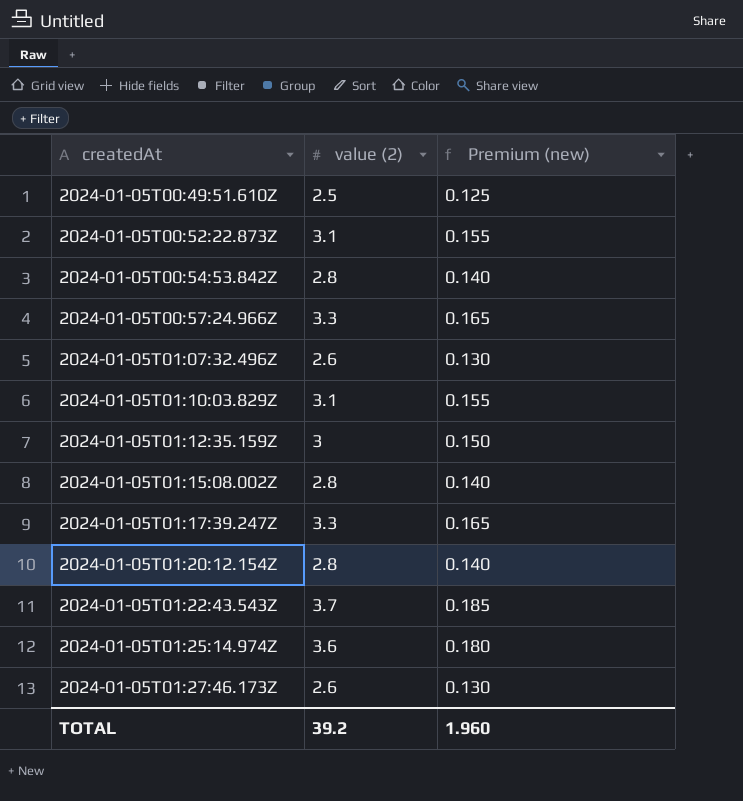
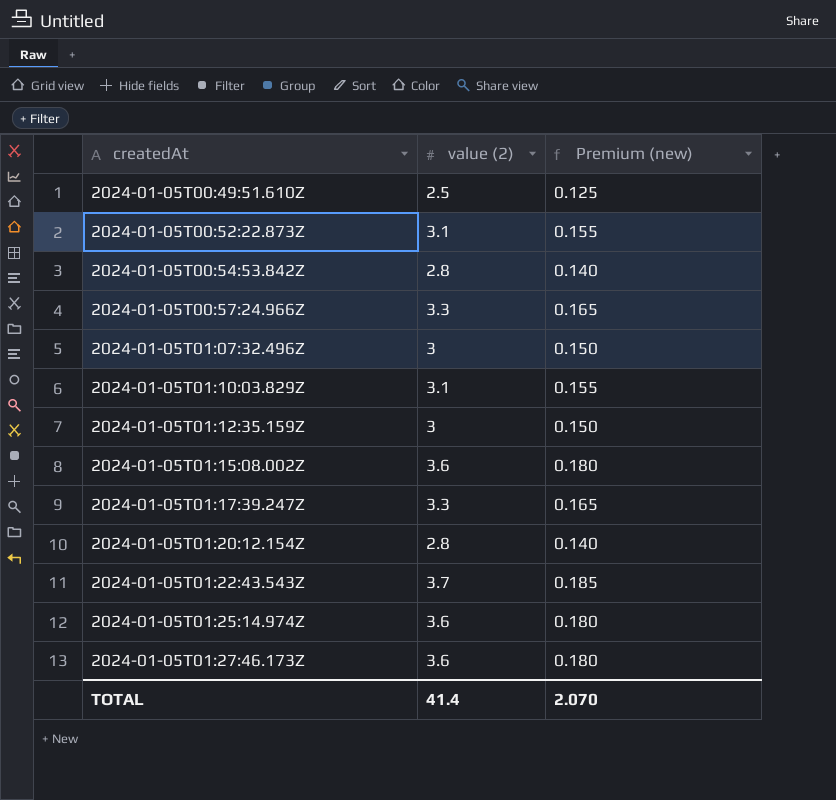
2024-01-05T01:07:32.496Z | value (2): 2.6 -> 3
2024-01-05T01:07:32.496Z | Premium (new): 0.130 -> 0.150
2024-01-05T01:15:08.002Z | value (2): 2.8 -> 3.6
2024-01-05T01:15:08.002Z | Premium (new): 0.140 -> 0.180
2024-01-05T01:27:46.173Z | value (2): 2.6 -> 3.6
2024-01-05T01:27:46.173Z | Premium (new): 0.130 -> 0.180
TOTAL | value (2): 39.2 -> 41.4
TOTAL | Premium (new): 1.960 -> 2.070

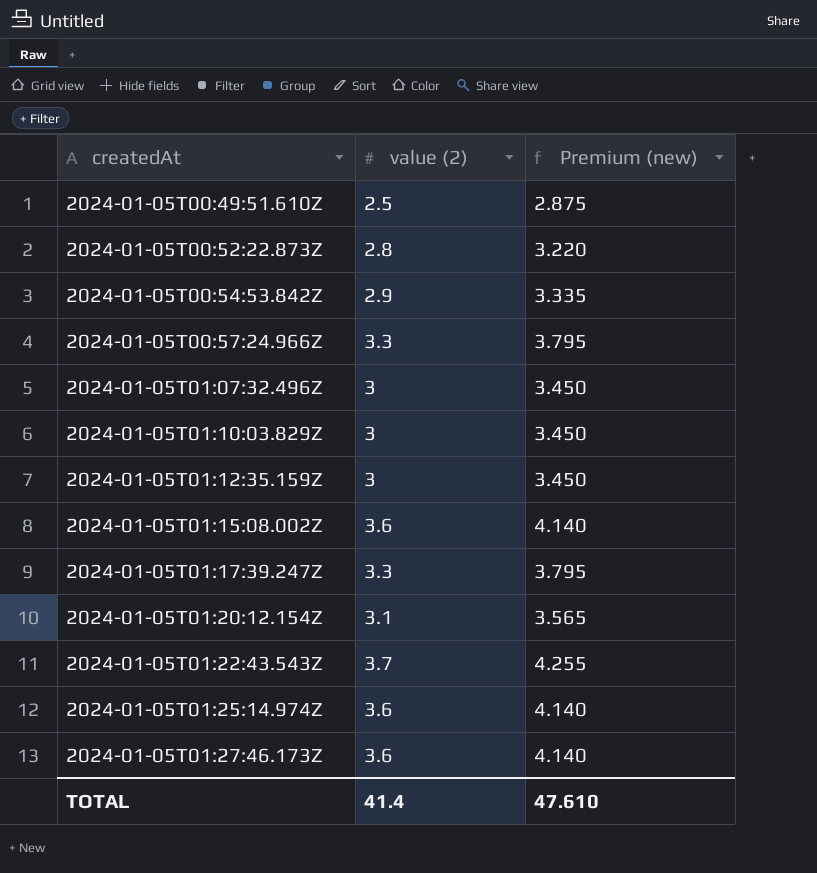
column Premium (new) | formula: [value (2)] * 0.05 -> [value (2)] * 1.15
2024-01-05T00:52:22.873Z | value (2): 3.1 -> 2.8
2024-01-05T00:54:53.842Z | value (2): 2.8 -> 2.9
2024-01-05T01:10:03.829Z | value (2): 3.1 -> 3
2024-01-05T01:20:12.154Z | value (2): 2.8 -> 3.1
TOTAL | Premium (new): 2.070 -> 47.610

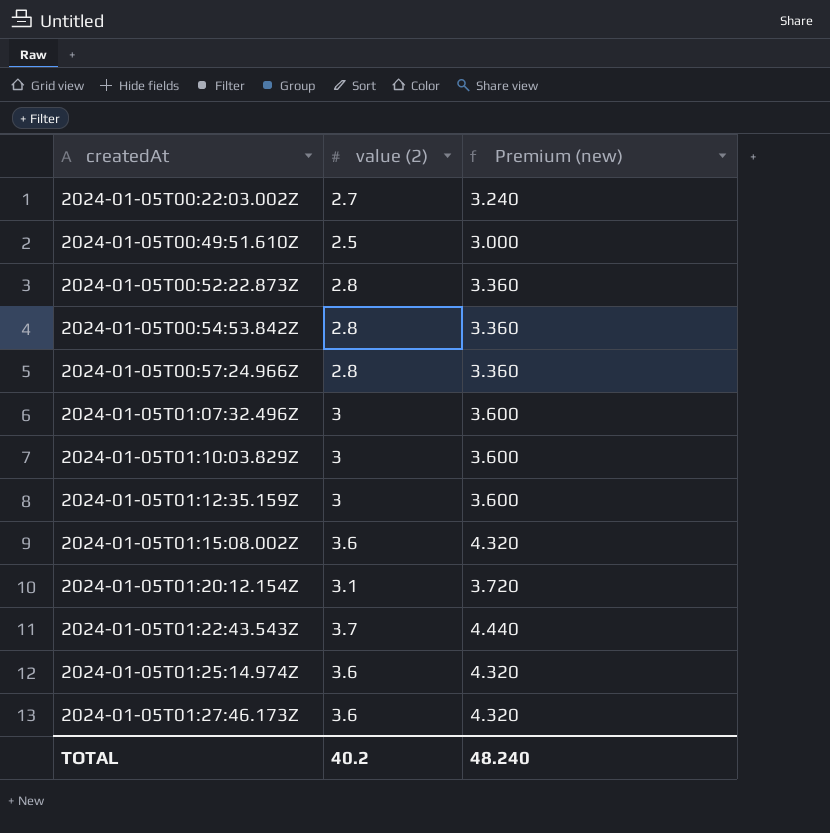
column Premium (new) | formula: [value (2)] * 1.15 -> [value (2)] * 1.2
row 2024-01-05T01:17:39.247Z: 3.3 | 3.795 -> none
row 2024-01-05T00:22:03.002Z: none -> 2.7 | 3.240
2024-01-05T00:54:53.842Z | value (2): 2.9 -> 2.8
2024-01-05T00:57:24.966Z | value (2): 3.3 -> 2.8
TOTAL | value (2): 41.4 -> 40.2
TOTAL | Premium (new): 47.610 -> 48.240

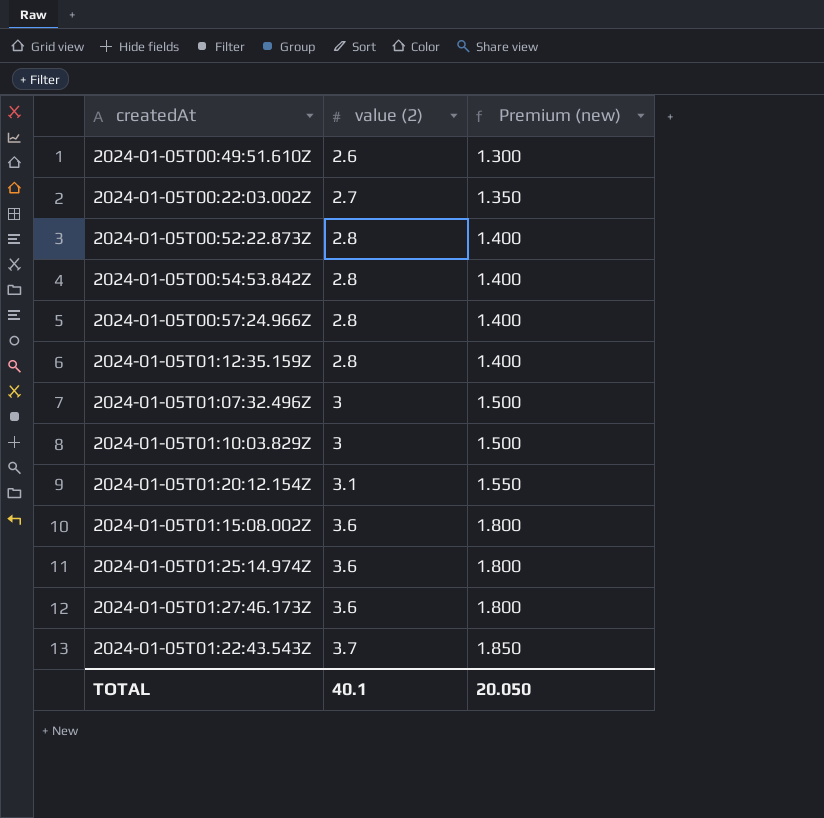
row order: createdAt ascending -> value (2) ascending
column Premium (new) | formula: [value (2)] * 1.2 -> [value (2)] * 0.5
2024-01-05T00:49:51.610Z | value (2): 2.5 -> 2.6
2024-01-05T01:12:35.159Z | value (2): 3 -> 2.8
TOTAL | value (2): 40.2 -> 40.1
TOTAL | Premium (new): 48.240 -> 20.050

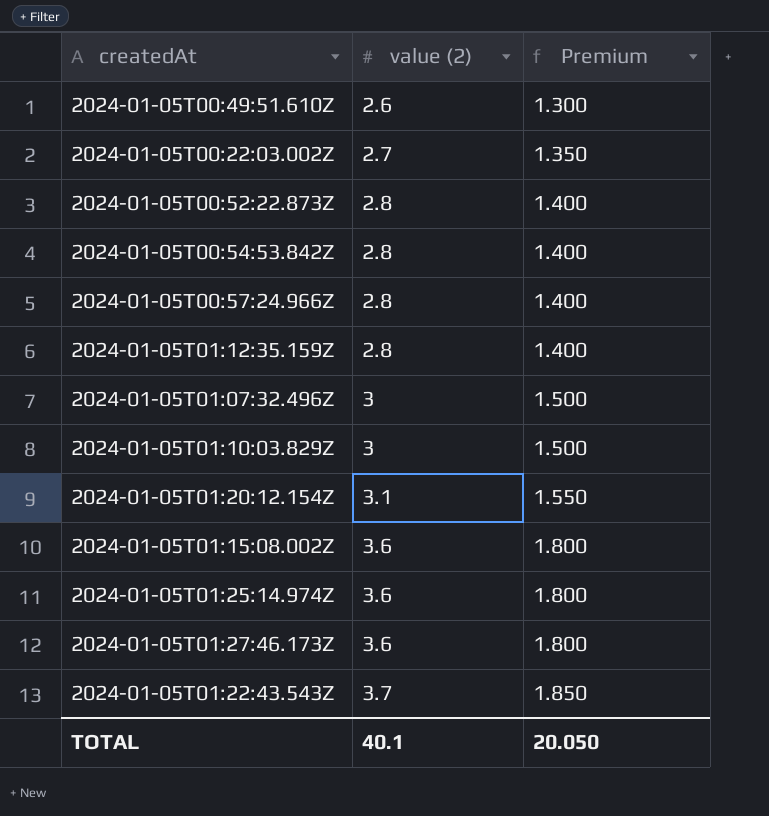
column name: Premium (new) -> Premium

